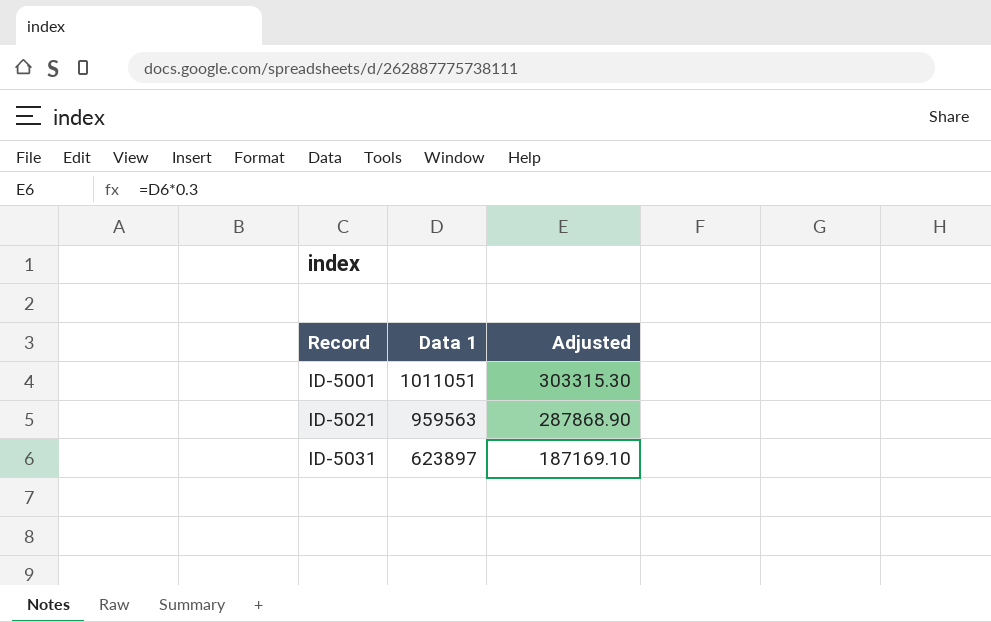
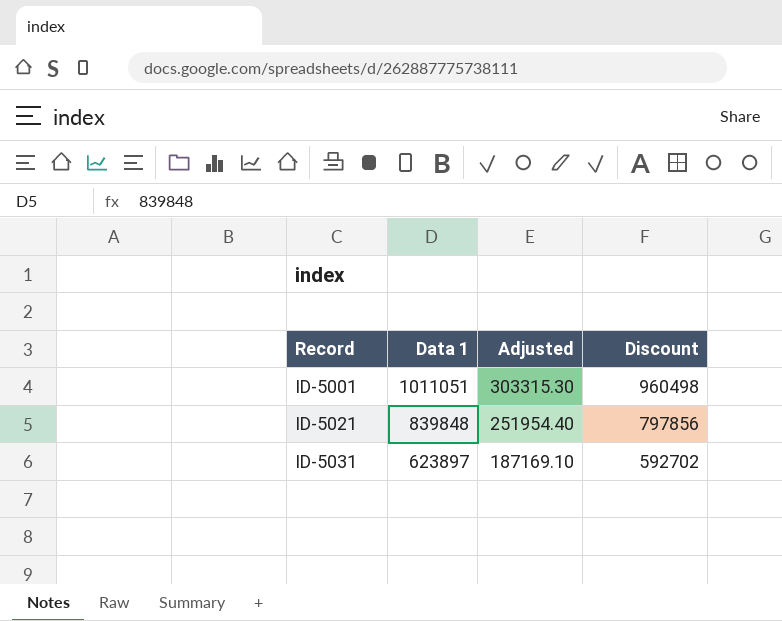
column Discount | formula: none -> [Data 1] * 0.95
ID-5021 | Data 1: 959563 -> 839848
ID-5021 | Adjusted: 287868.90 -> 251954.40

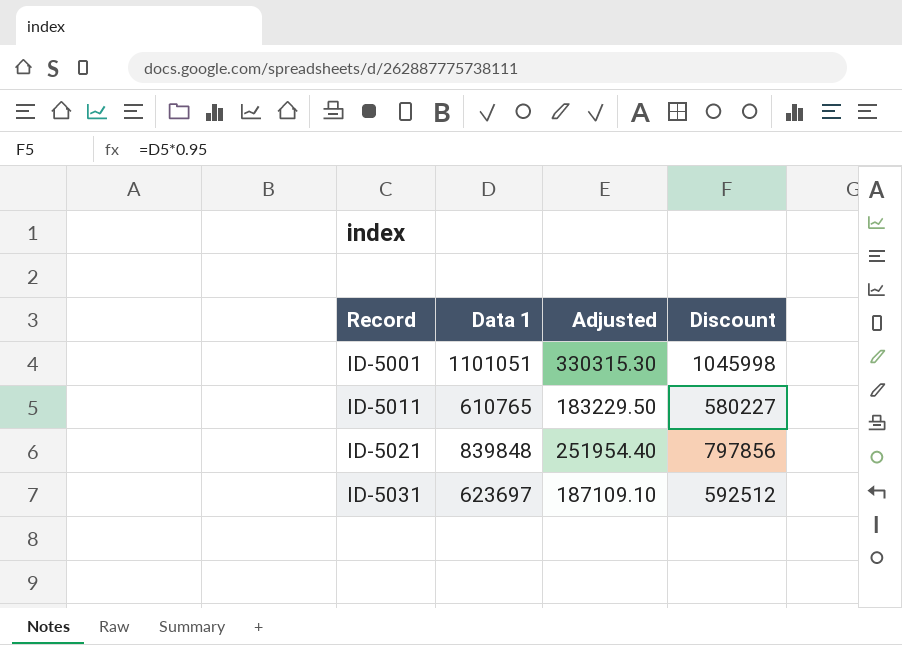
ID-5001 | Data 1: 1011051 -> 1101051
ID-5001 | Adjusted: 303315.30 -> 330315.30
ID-5001 | Discount: 960498 -> 1045998
row ID-5011: none -> 610765 | 183229.50 | 580227
ID-5031 | Data 1: 623897 -> 623697
ID-5031 | Adjusted: 187169.10 -> 187109.10
ID-5031 | Discount: 592702 -> 592512

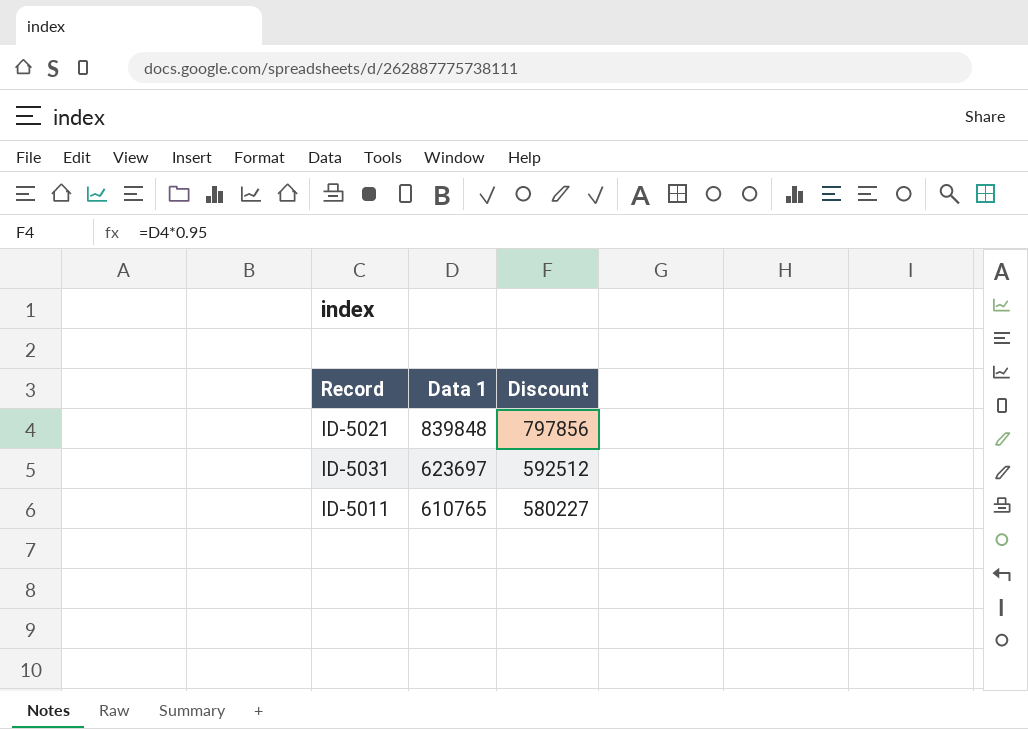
row order: Record ascending -> Data 1 descending
column Adjusted | formula: [Data 1] * 0.3 -> none
row ID-5001: 1101051 | 330315.30 | 1045998 -> none

